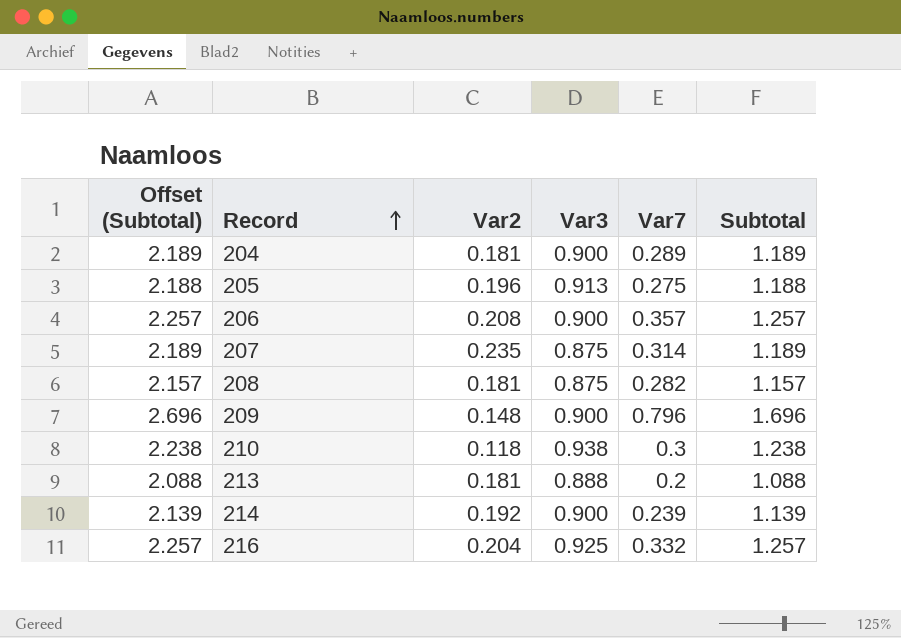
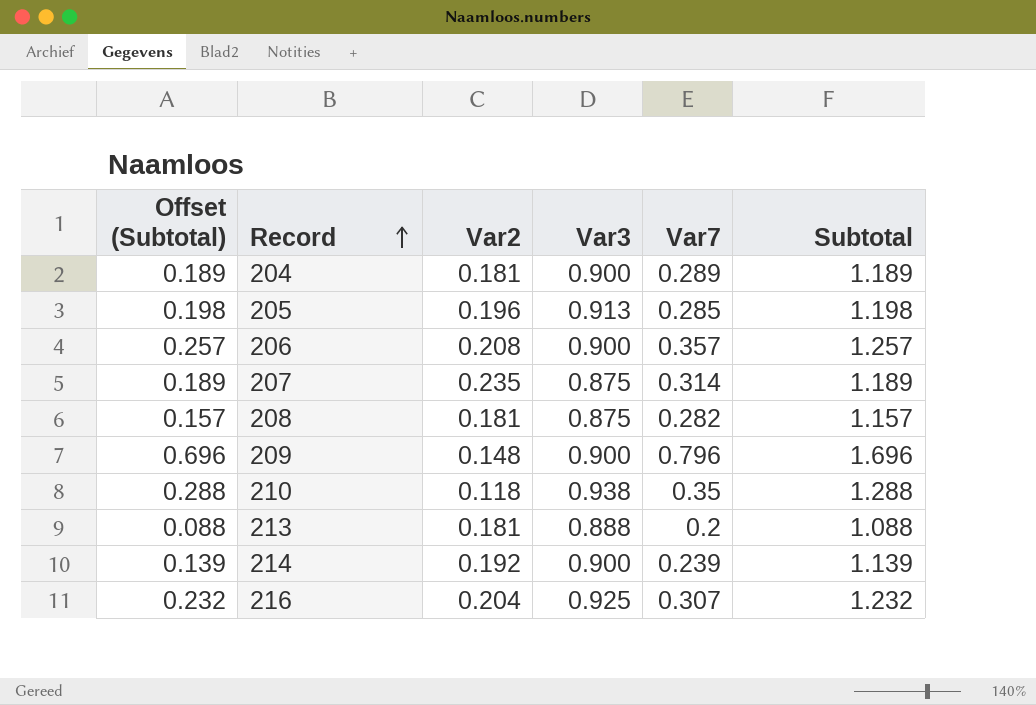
column Offset (Subtotal) | formula: [Subtotal] + 1 -> [Subtotal] - 1
205 | Var7: 0.275 -> 0.285
205 | Subtotal: 1.188 -> 1.198
210 | Var7: 0.3 -> 0.35
210 | Subtotal: 1.238 -> 1.288
216 | Var7: 0.332 -> 0.307
216 | Subtotal: 1.257 -> 1.232

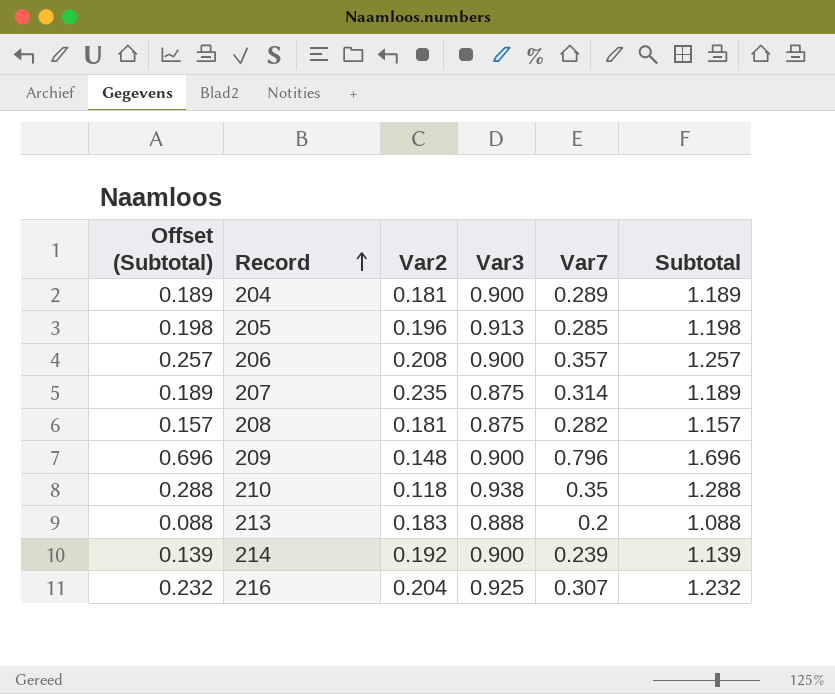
213 | Var2: 0.181 -> 0.183

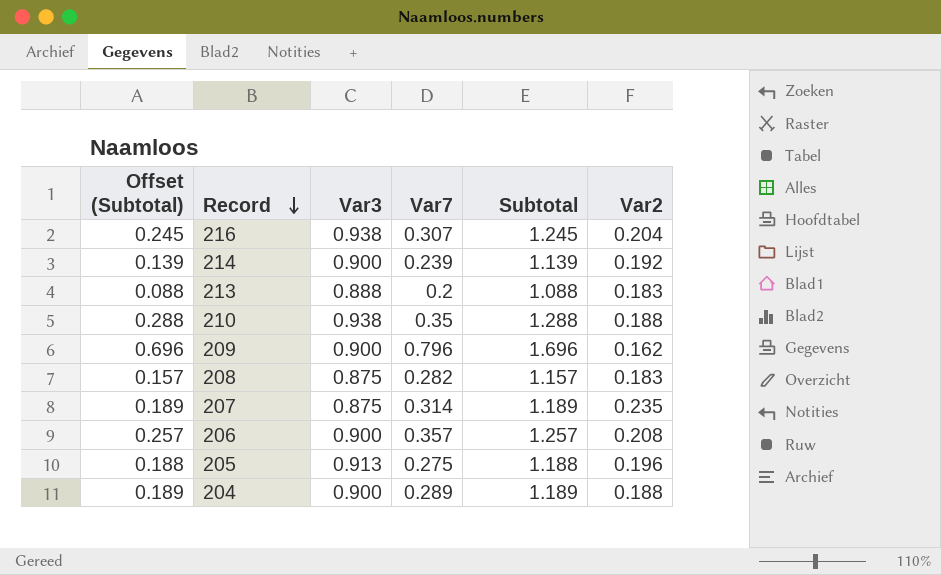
row order: Record ascending -> Record descending
column Var2 | position: 3 -> 6
216 | Offset (Subtotal): 0.232 -> 0.245
216 | Var3: 0.925 -> 0.938
216 | Subtotal: 1.232 -> 1.245
210 | Var2: 0.118 -> 0.188
209 | Var2: 0.148 -> 0.162
208 | Var2: 0.181 -> 0.183
205 | Offset (Subtotal): 0.198 -> 0.188
205 | Var7: 0.285 -> 0.275
205 | Subtotal: 1.198 -> 1.188
204 | Var2: 0.181 -> 0.188

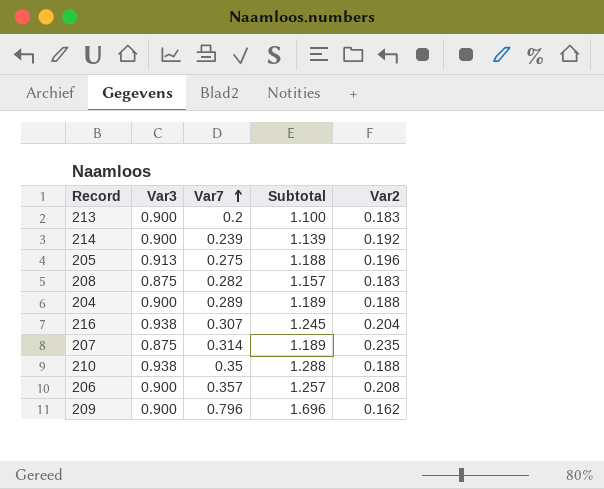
row order: Record descending -> Var7 ascending
column Offset (Subtotal) | formula: [Subtotal] - 1 -> none
213 | Var3: 0.888 -> 0.900
213 | Subtotal: 1.088 -> 1.100

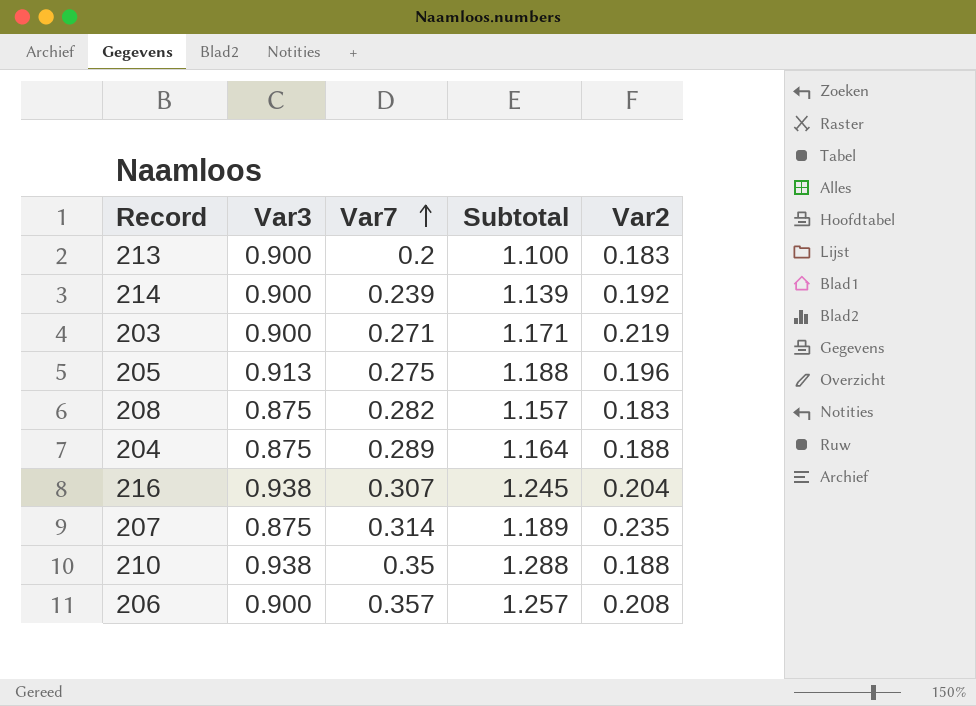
row 209: 0.900 | 0.796 | 1.696 | 0.162 -> none
row 203: none -> 0.900 | 0.271 | 1.171 | 0.219
204 | Var3: 0.900 -> 0.875
204 | Subtotal: 1.189 -> 1.164

